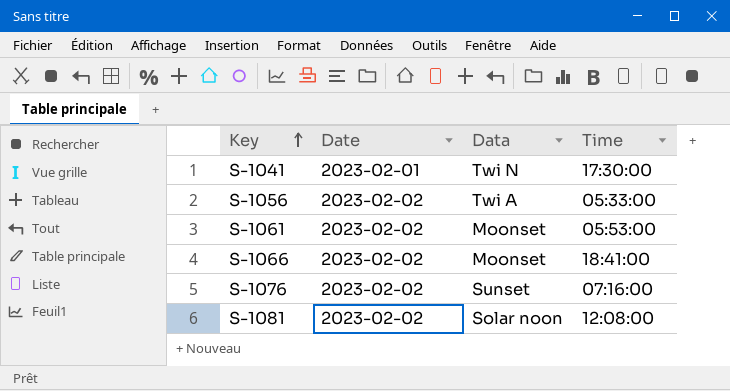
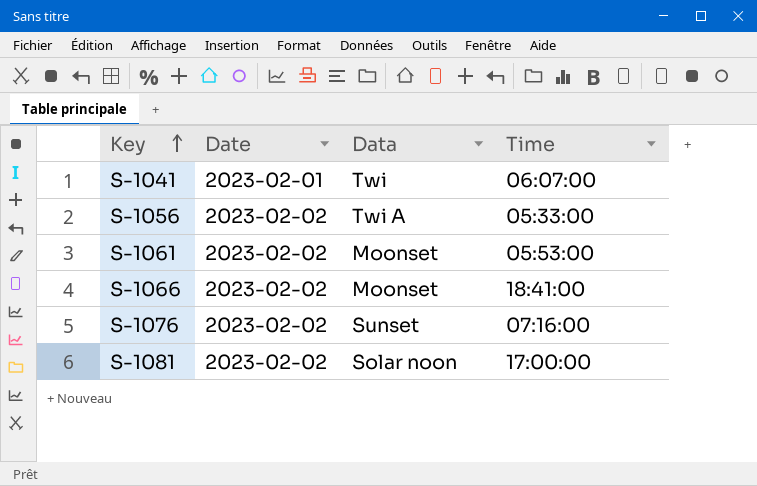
S-1041 | Data: Twi N -> Twi
S-1041 | Time: 17:30:00 -> 06:07:00
S-1081 | Time: 12:08:00 -> 17:00:00

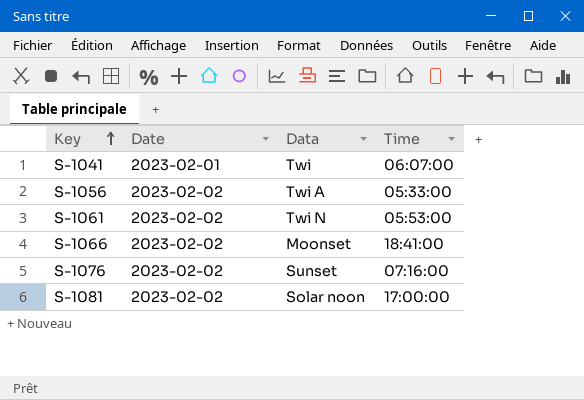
S-1061 | Data: Moonset -> Twi N

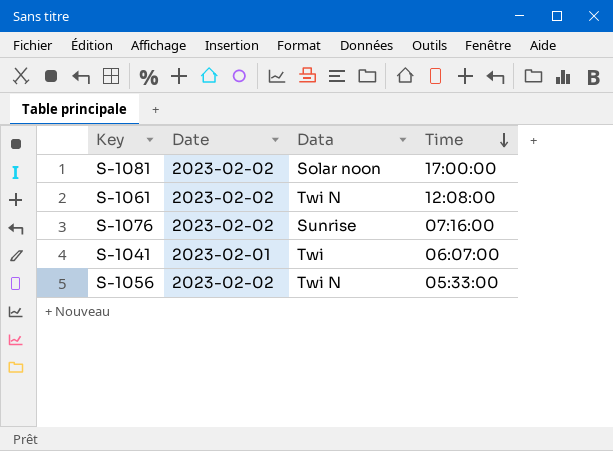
row order: Key ascending -> Time descending
row S-1066: 2023-02-02 | Moonset | 18:41:00 -> none
S-1061 | Time: 05:53:00 -> 12:08:00
S-1076 | Data: Sunset -> Sunrise
S-1056 | Data: Twi A -> Twi N

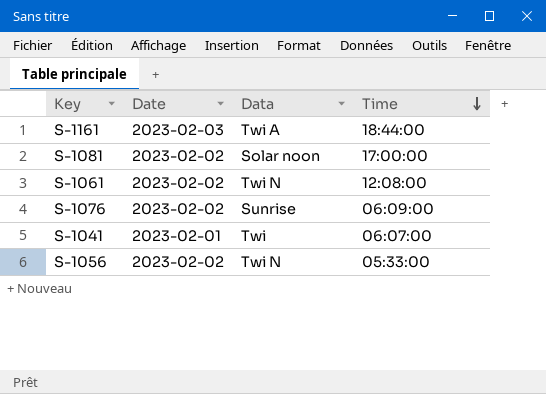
row S-1161: none -> 2023-02-03 | Twi A | 18:44:00
S-1076 | Time: 07:16:00 -> 06:09:00

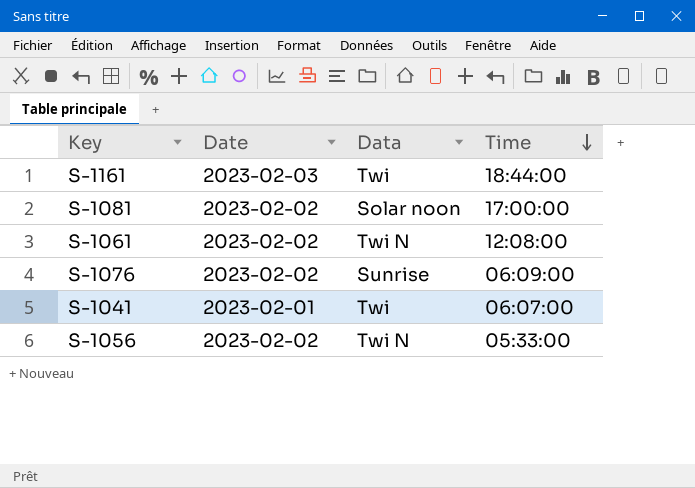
S-1161 | Data: Twi A -> Twi

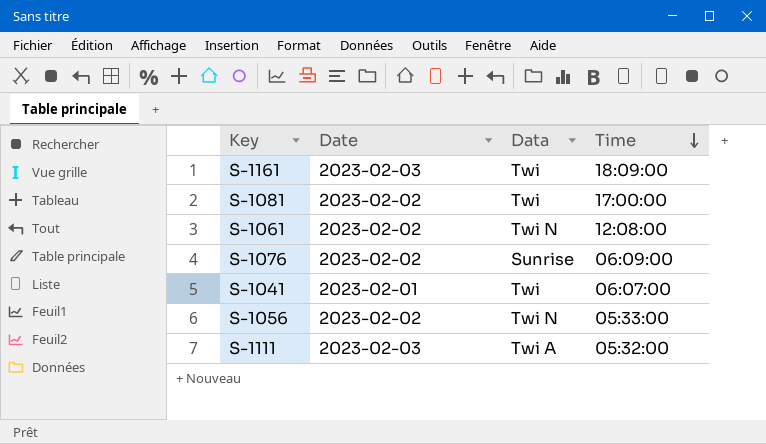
S-1161 | Time: 18:44:00 -> 18:09:00
S-1081 | Data: Solar noon -> Twi
row S-1111: none -> 2023-02-03 | Twi A | 05:32:00

